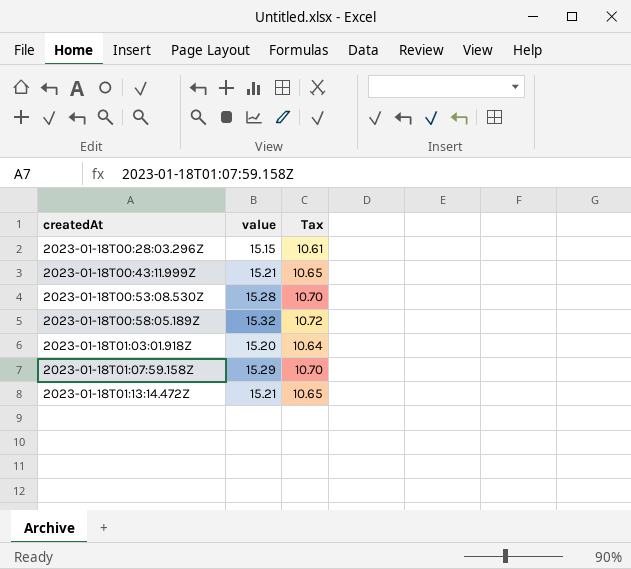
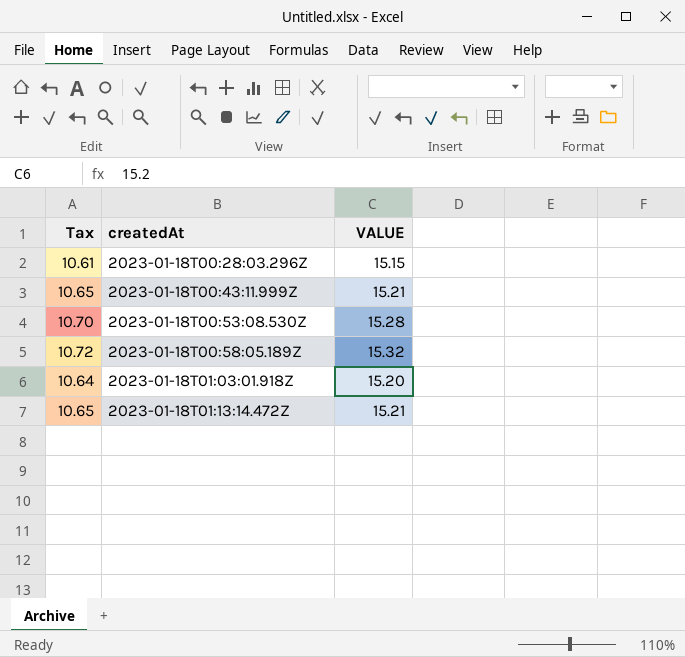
column Tax | position: 3 -> 1
column name: value -> VALUE
row 2023-01-18T01:07:59.158Z: 15.29 | 10.70 -> none

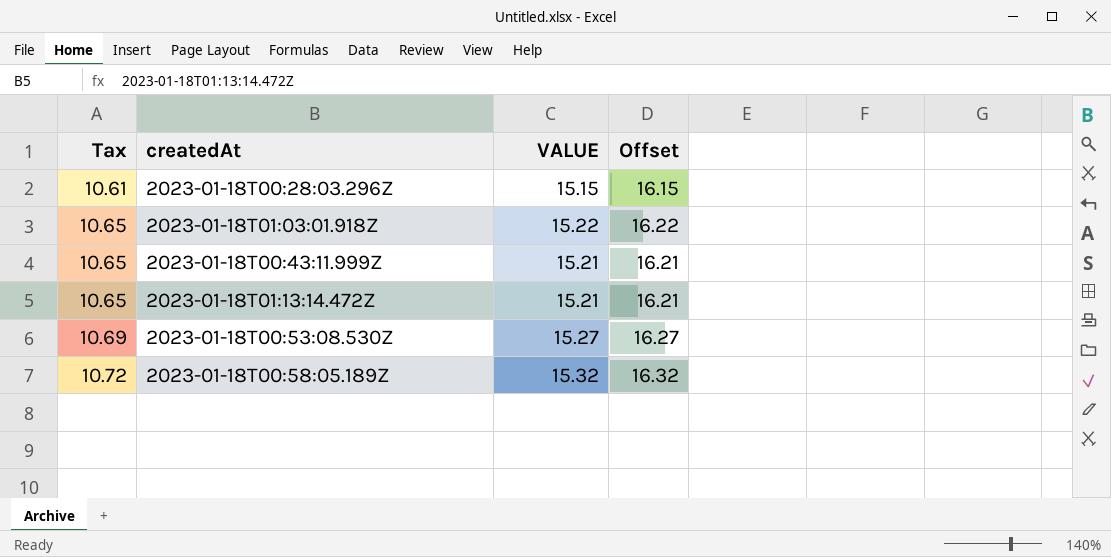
row order: createdAt ascending -> Tax ascending
column Offset | formula: none -> [VALUE] + 1
2023-01-18T01:03:01.918Z | Tax: 10.64 -> 10.65
2023-01-18T01:03:01.918Z | VALUE: 15.20 -> 15.22
2023-01-18T00:53:08.530Z | Tax: 10.70 -> 10.69
2023-01-18T00:53:08.530Z | VALUE: 15.28 -> 15.27

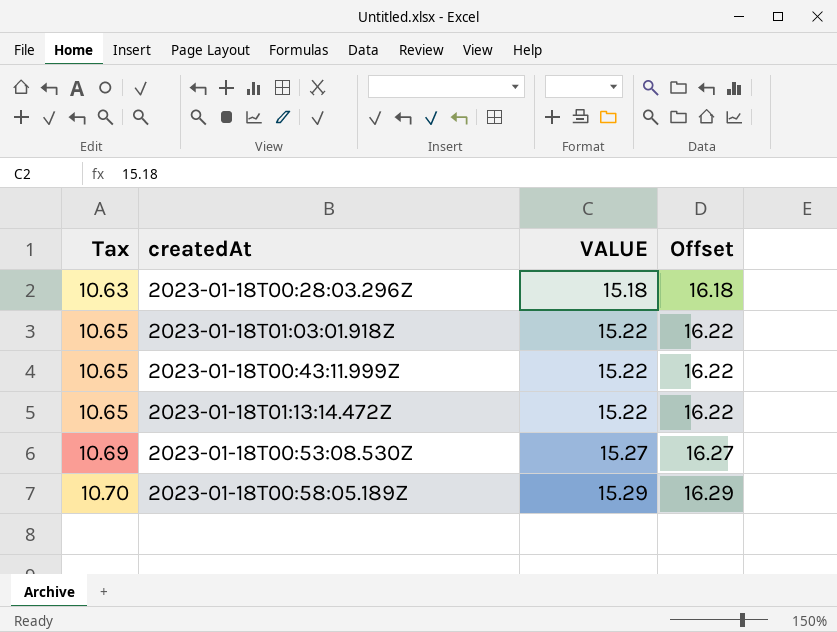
2023-01-18T00:28:03.296Z | Tax: 10.61 -> 10.63
2023-01-18T00:28:03.296Z | VALUE: 15.15 -> 15.18
2023-01-18T00:28:03.296Z | Offset: 16.15 -> 16.18
2023-01-18T00:43:11.999Z | VALUE: 15.21 -> 15.22
2023-01-18T00:43:11.999Z | Offset: 16.21 -> 16.22
2023-01-18T01:13:14.472Z | VALUE: 15.21 -> 15.22
2023-01-18T01:13:14.472Z | Offset: 16.21 -> 16.22
2023-01-18T00:58:05.189Z | Tax: 10.72 -> 10.70
2023-01-18T00:58:05.189Z | VALUE: 15.32 -> 15.29
2023-01-18T00:58:05.189Z | Offset: 16.32 -> 16.29

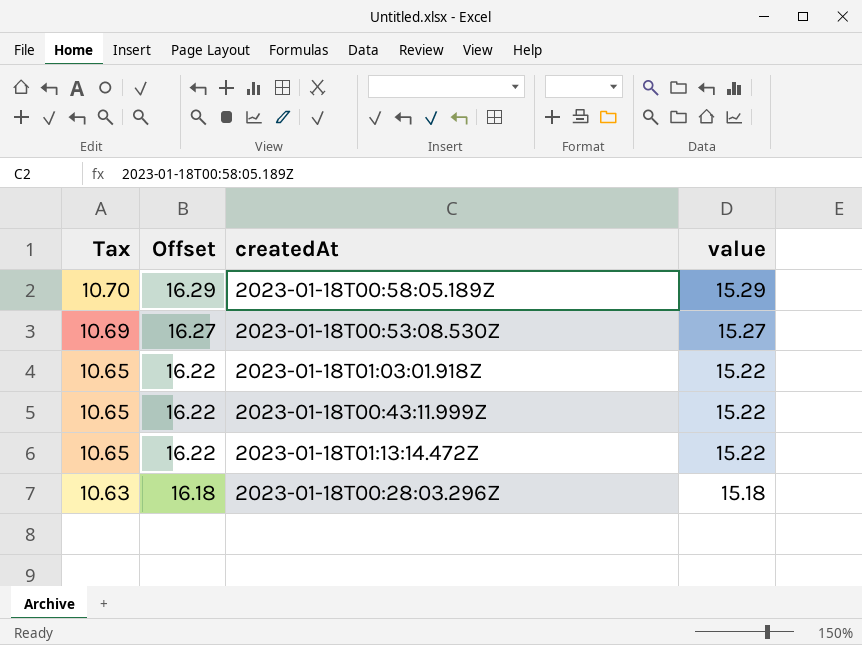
row order: Tax ascending -> Tax descending
column Offset | position: 4 -> 2
column name: VALUE -> value

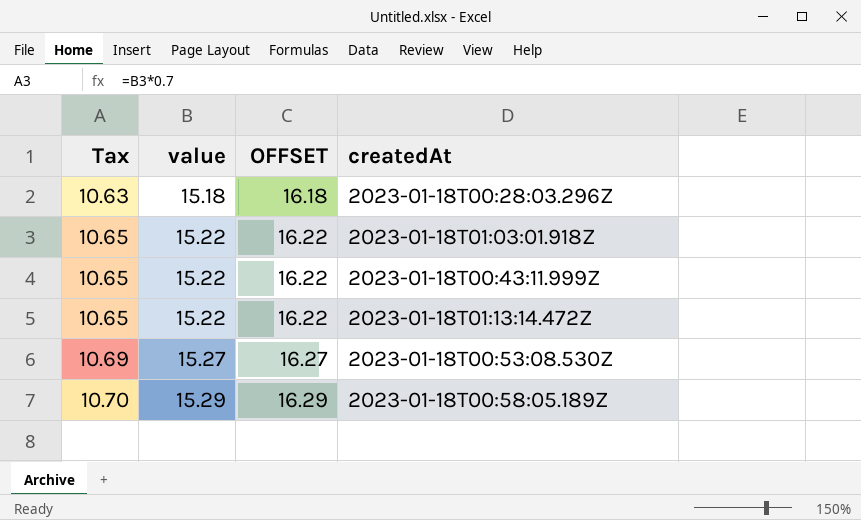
row order: Tax descending -> Tax ascending
column value | position: 4 -> 2
column name: Offset -> OFFSET

